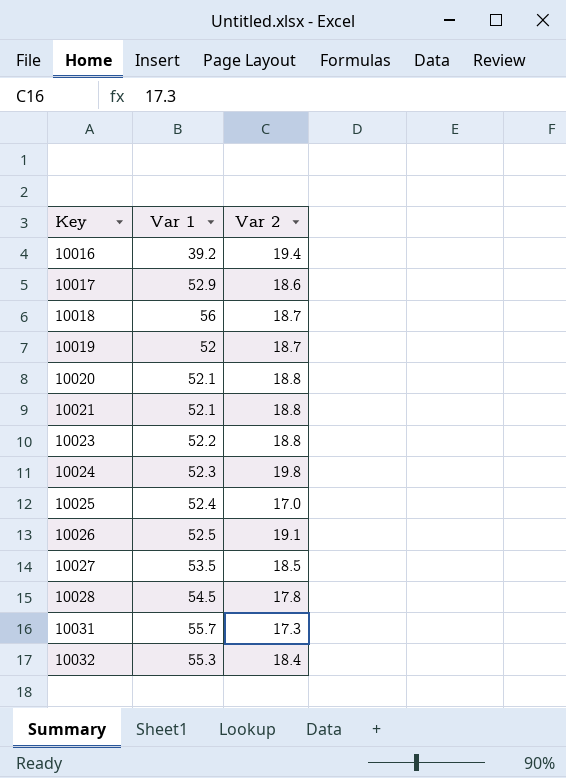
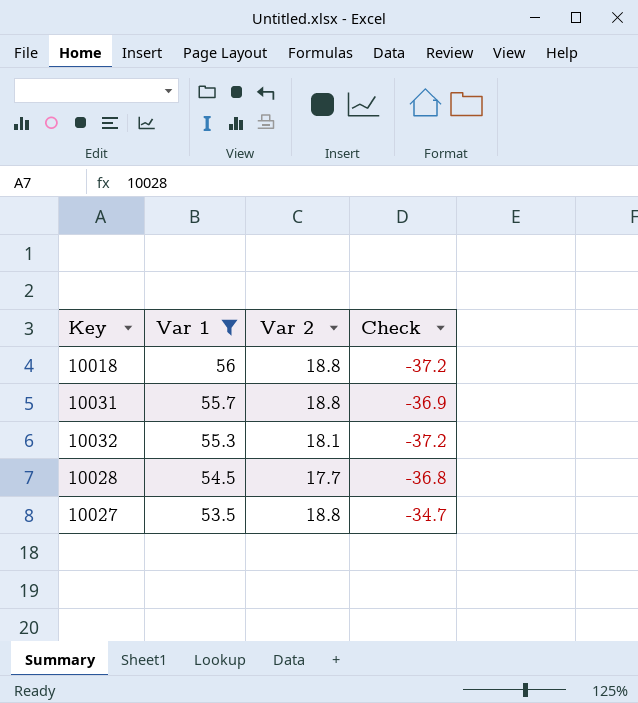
filter: none -> Var 1 >= 53.5
row order: Key ascending -> Var 1 descending
column Check | formula: none -> [Var 2] - [Var 1]
10018 | Var 2: 18.7 -> 18.8
10031 | Var 2: 17.3 -> 18.8
10032 | Var 2: 18.4 -> 18.1
10028 | Var 2: 17.8 -> 17.7
10027 | Var 2: 18.5 -> 18.8

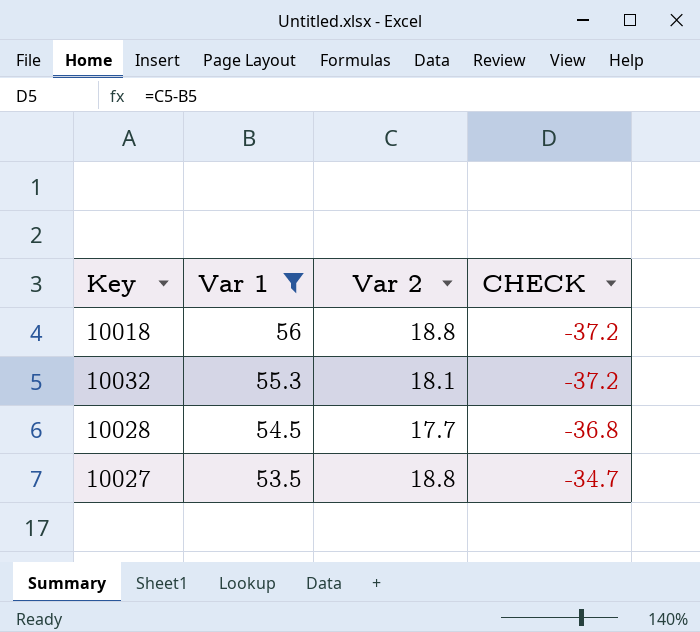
column name: Check -> CHECK
row 10031: 55.7 | 18.8 | -36.9 -> none

